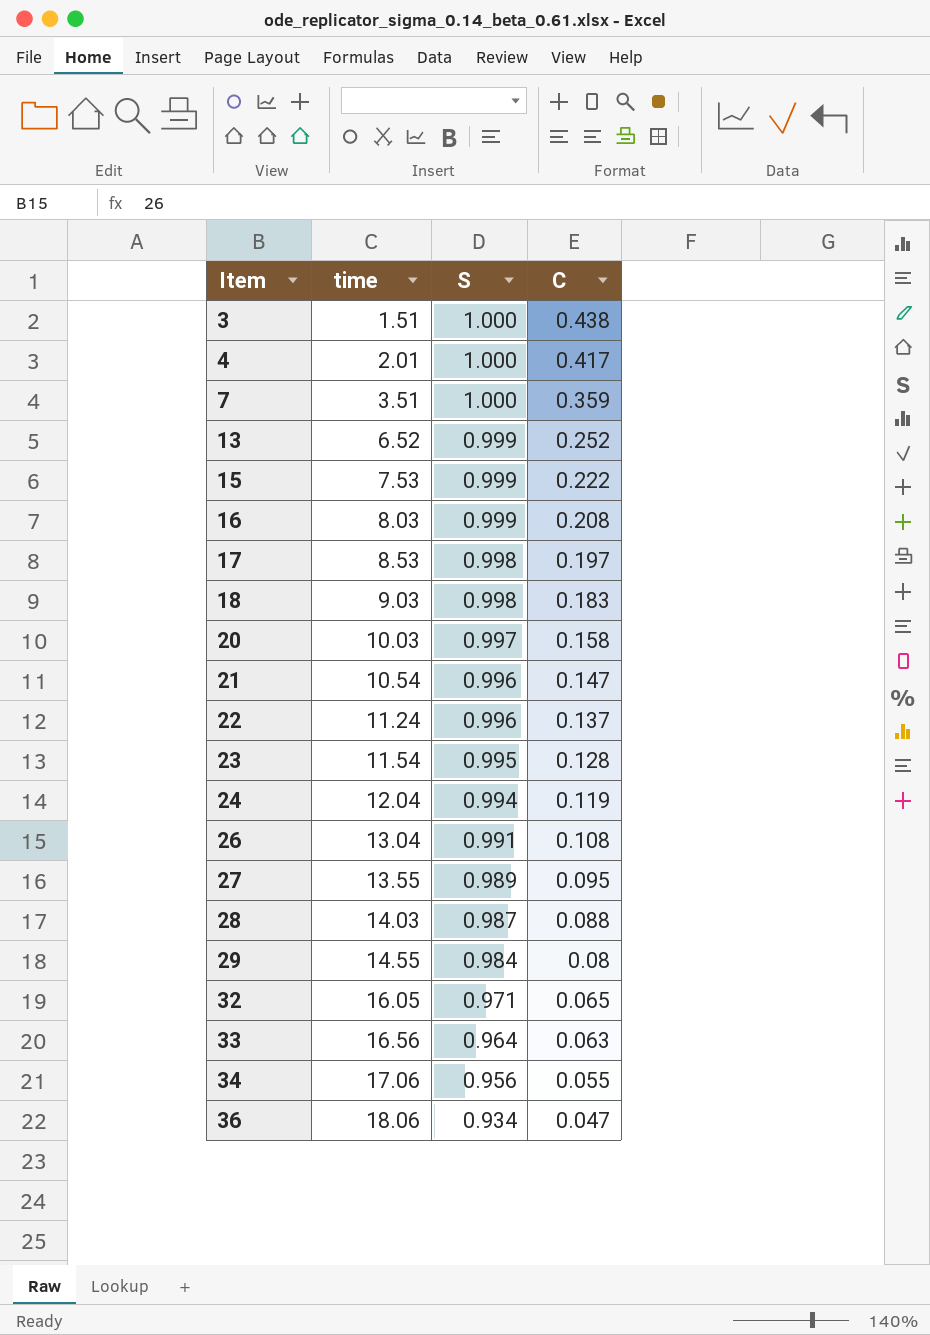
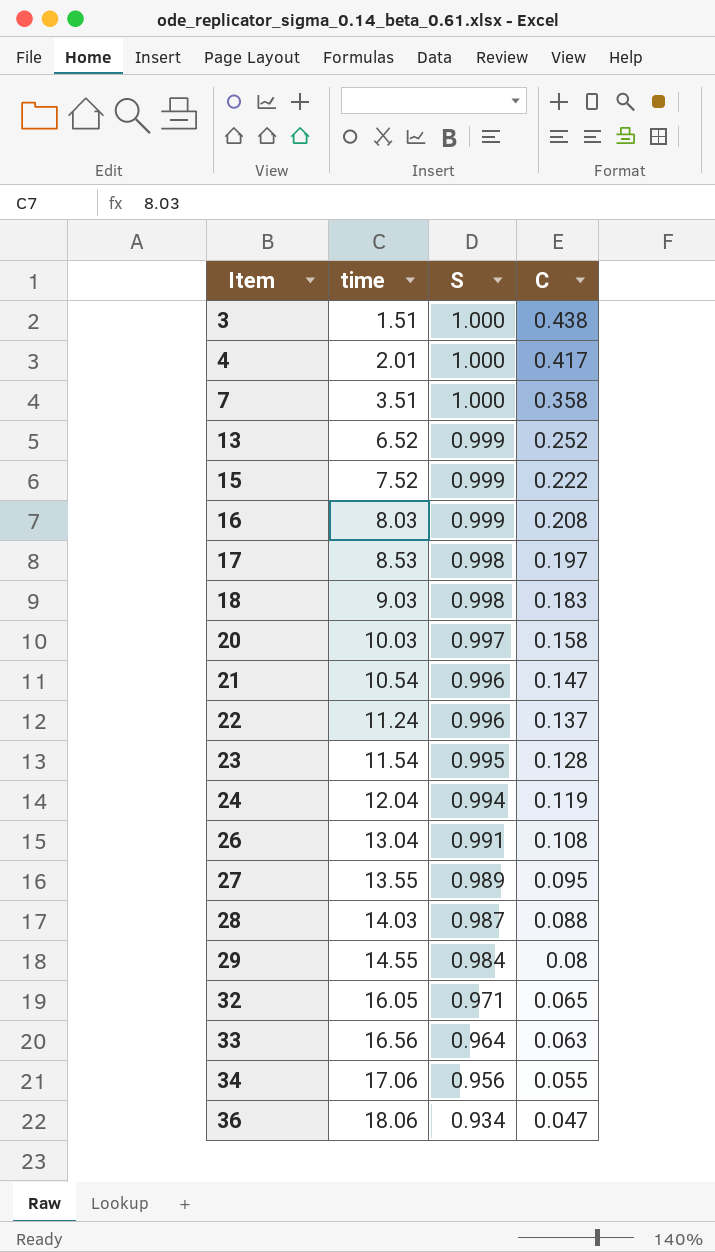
7 | C: 0.359 -> 0.358
15 | time: 7.53 -> 7.52

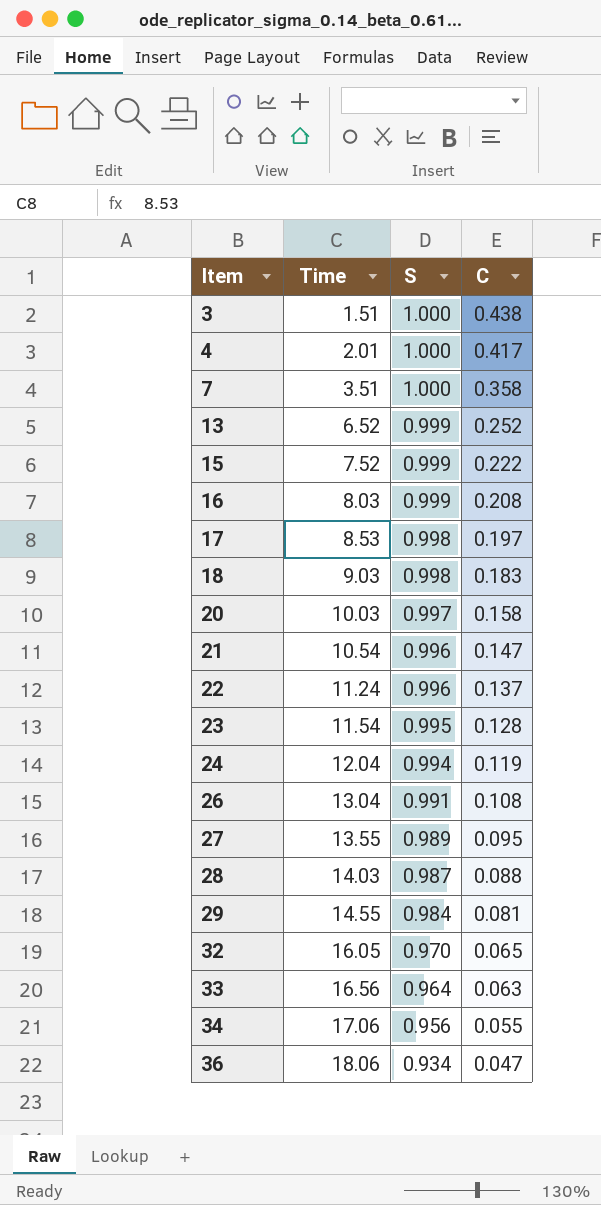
column name: time -> Time
29 | C: 0.08 -> 0.081
32 | S: 0.971 -> 0.970

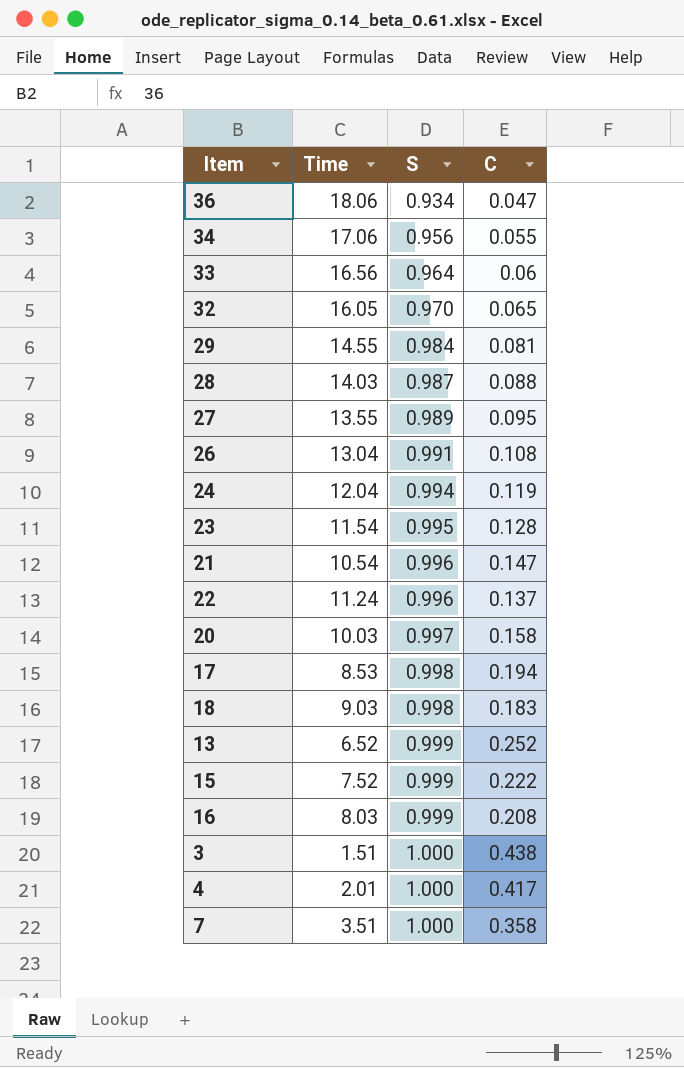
row order: Item ascending -> S ascending
33 | C: 0.063 -> 0.06
17 | C: 0.197 -> 0.194

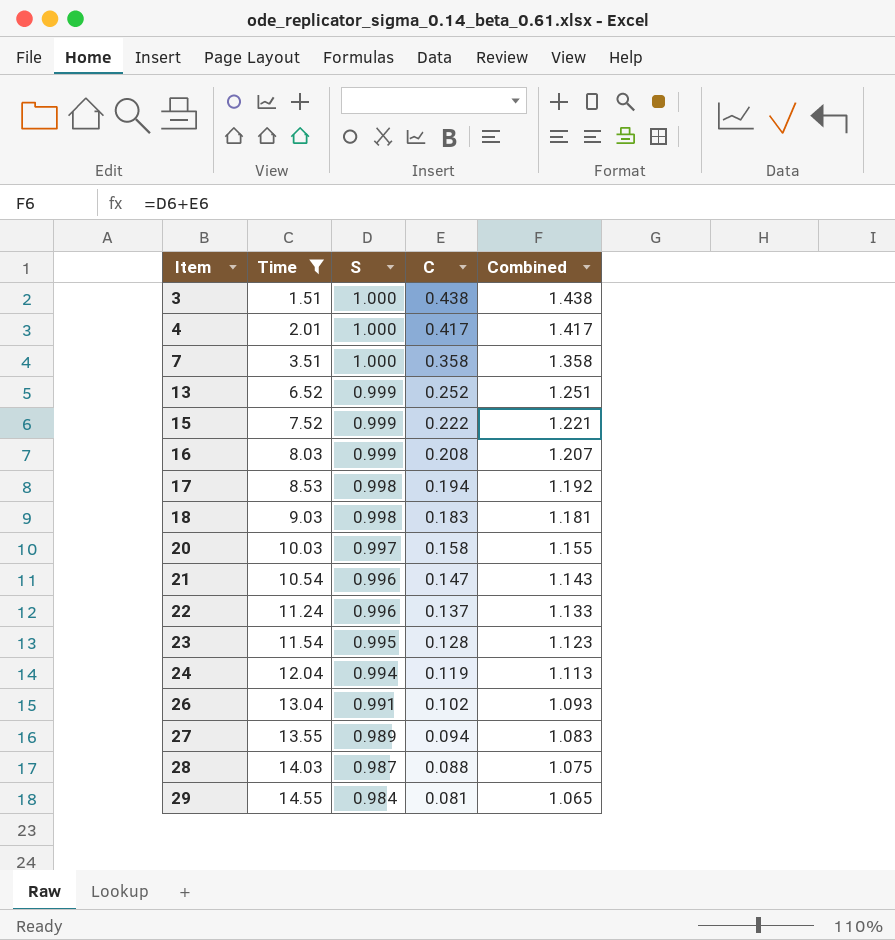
filter: none -> Time <= 14.55
row order: S ascending -> Item ascending
column Combined | formula: none -> [S] + [C]
26 | C: 0.108 -> 0.102
27 | C: 0.095 -> 0.094

